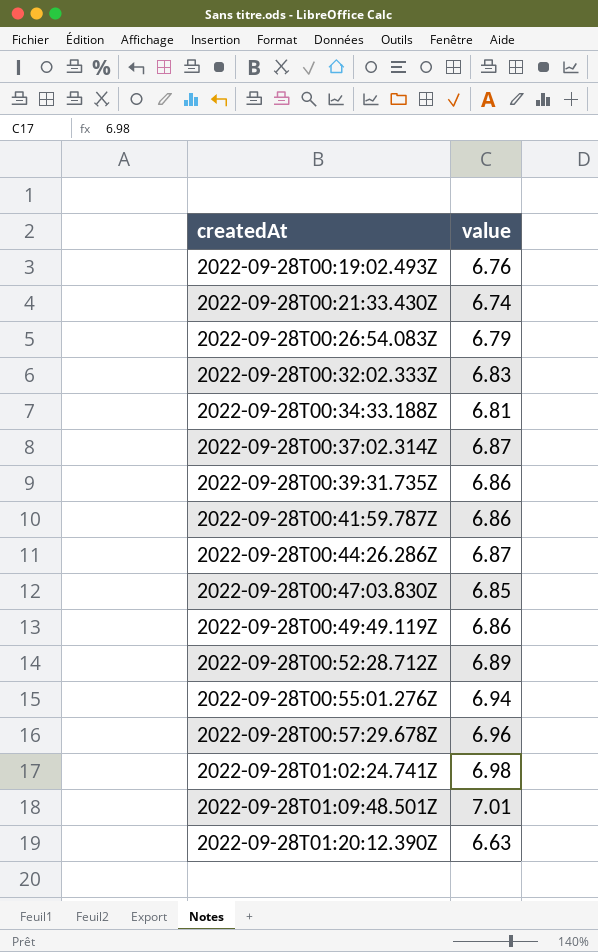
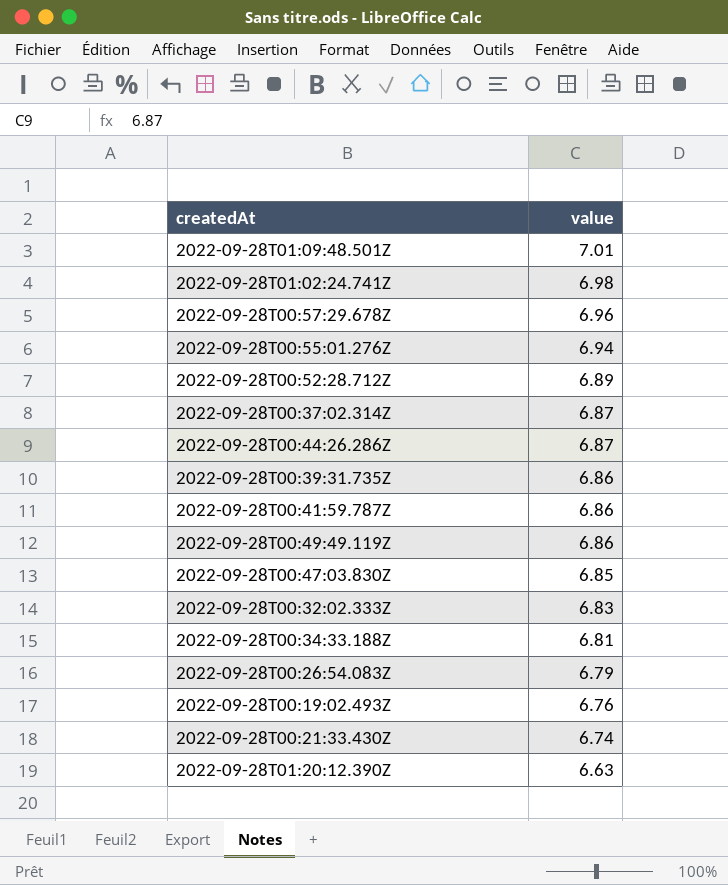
row order: createdAt ascending -> value descending

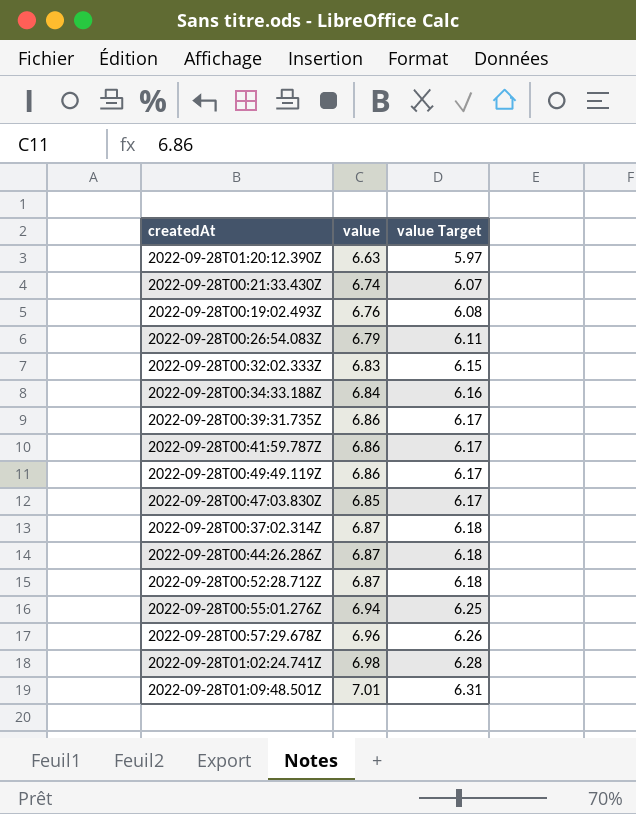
row order: value descending -> value Target ascending
column value Target | formula: none -> [value] * 0.9
2022-09-28T00:34:33.188Z | value: 6.81 -> 6.84
2022-09-28T00:52:28.712Z | value: 6.89 -> 6.87

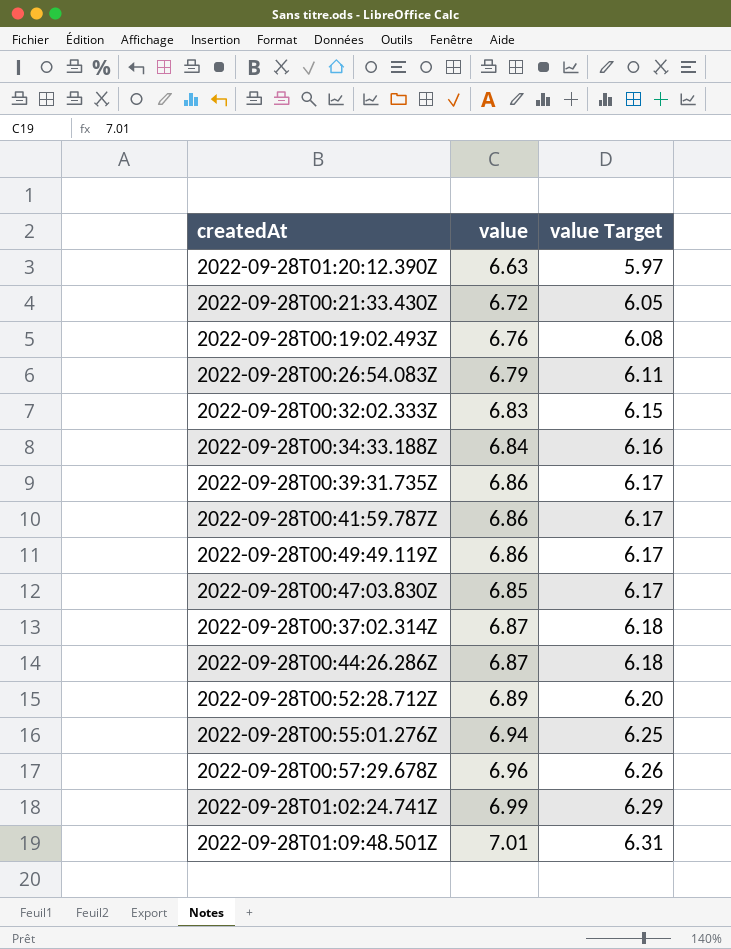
2022-09-28T00:21:33.430Z | value: 6.74 -> 6.72
2022-09-28T00:21:33.430Z | value Target: 6.07 -> 6.05
2022-09-28T00:52:28.712Z | value: 6.87 -> 6.89
2022-09-28T00:52:28.712Z | value Target: 6.18 -> 6.20
2022-09-28T01:02:24.741Z | value: 6.98 -> 6.99
2022-09-28T01:02:24.741Z | value Target: 6.28 -> 6.29

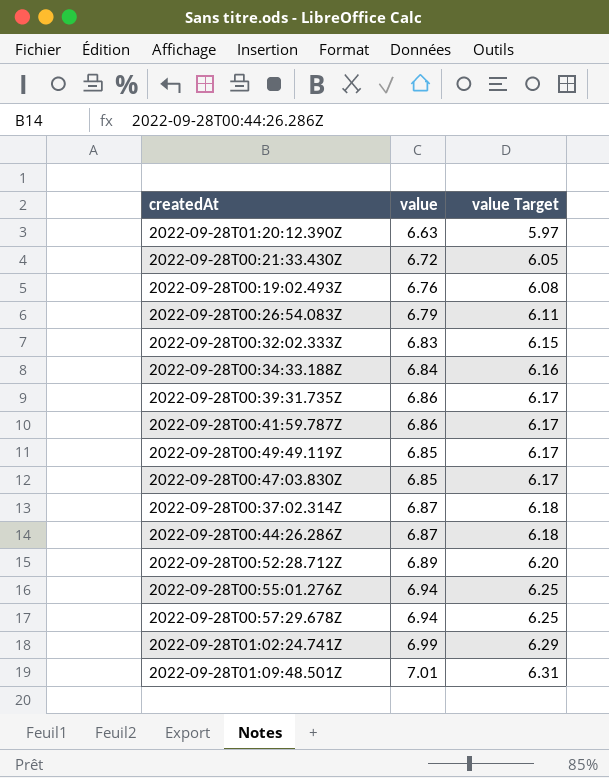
2022-09-28T00:49:49.119Z | value: 6.86 -> 6.85
2022-09-28T00:57:29.678Z | value: 6.96 -> 6.94
2022-09-28T00:57:29.678Z | value Target: 6.26 -> 6.25

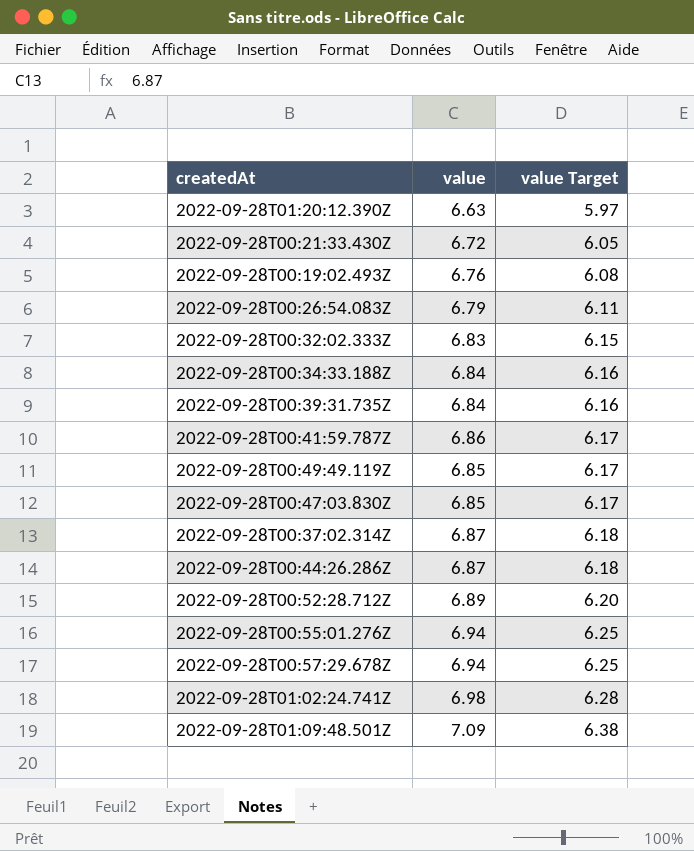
2022-09-28T00:39:31.735Z | value: 6.86 -> 6.84
2022-09-28T00:39:31.735Z | value Target: 6.17 -> 6.16
2022-09-28T01:02:24.741Z | value: 6.99 -> 6.98
2022-09-28T01:02:24.741Z | value Target: 6.29 -> 6.28
2022-09-28T01:09:48.501Z | value: 7.01 -> 7.09
2022-09-28T01:09:48.501Z | value Target: 6.31 -> 6.38

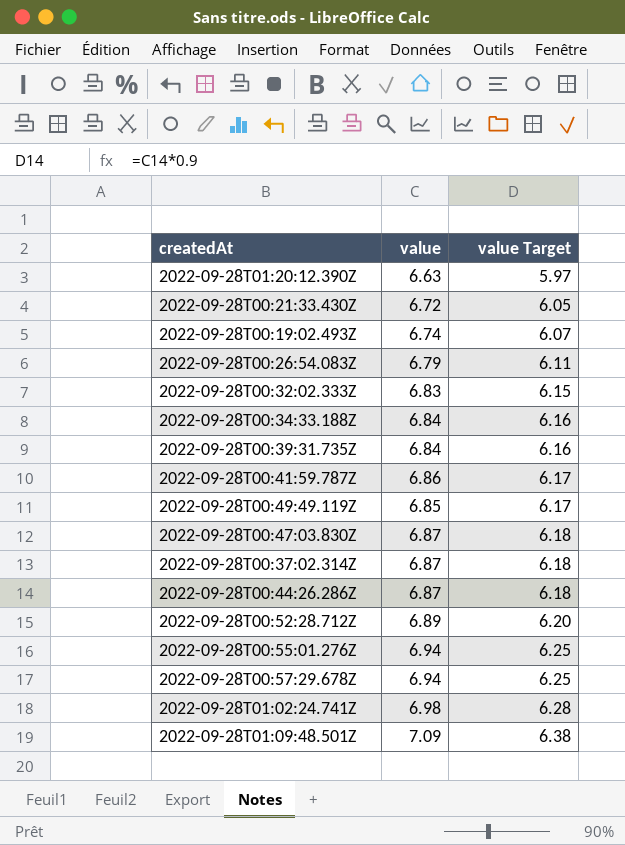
2022-09-28T00:19:02.493Z | value: 6.76 -> 6.74
2022-09-28T00:19:02.493Z | value Target: 6.08 -> 6.07
2022-09-28T00:47:03.830Z | value: 6.85 -> 6.87
2022-09-28T00:47:03.830Z | value Target: 6.17 -> 6.18

